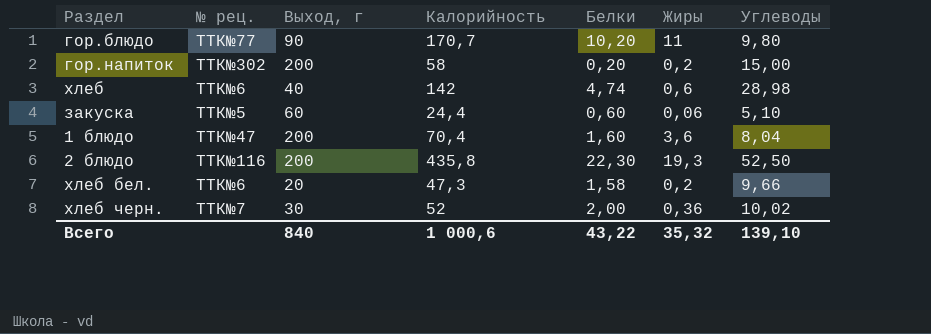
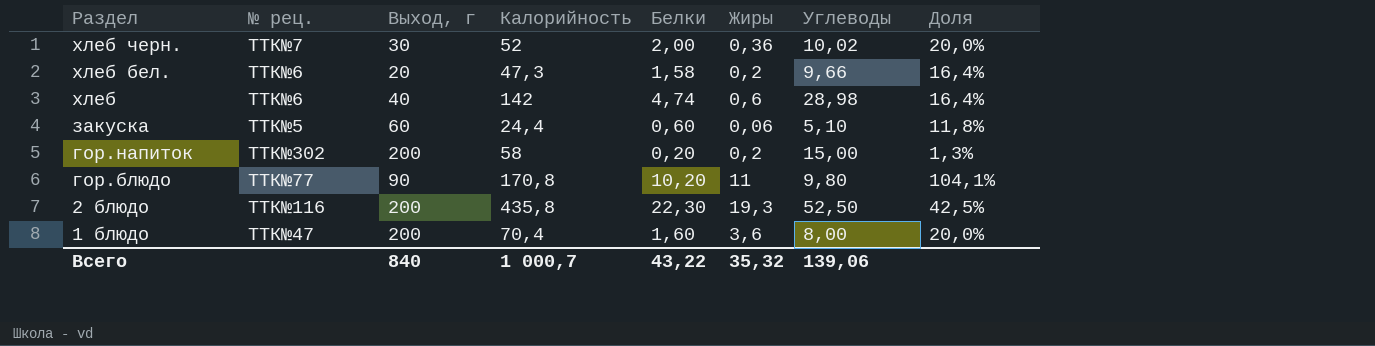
row order: none -> Раздел descending
column Доля | formula: none -> [Белки] / [Углеводы]
гор.блюдо | Калорийность: 170,7 -> 170,8
1 блюдо | Углеводы: 8,04 -> 8,00
Всего | Калорийность: 1 000,6 -> 1 000,7
Всего | Углеводы: 139,10 -> 139,06

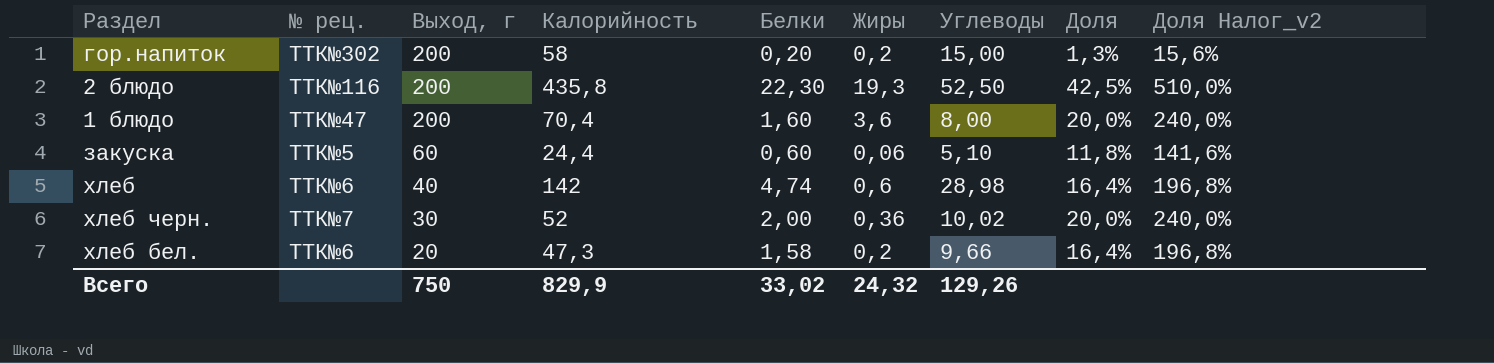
row order: Раздел descending -> Выход, г descending
column Доля Налог_v2 | formula: none -> [Доля] * 12
row гор.блюдо: ТТК№77 | 90 | 170,8 | 10,20 | 11 | 9,80 | 104,1% -> none
Всего | Выход, г: 840 -> 750
Всего | Калорийность: 1 000,7 -> 829,9
Всего | Белки: 43,22 -> 33,02
Всего | Жиры: 35,32 -> 24,32
Всего | Углеводы: 139,06 -> 129,26

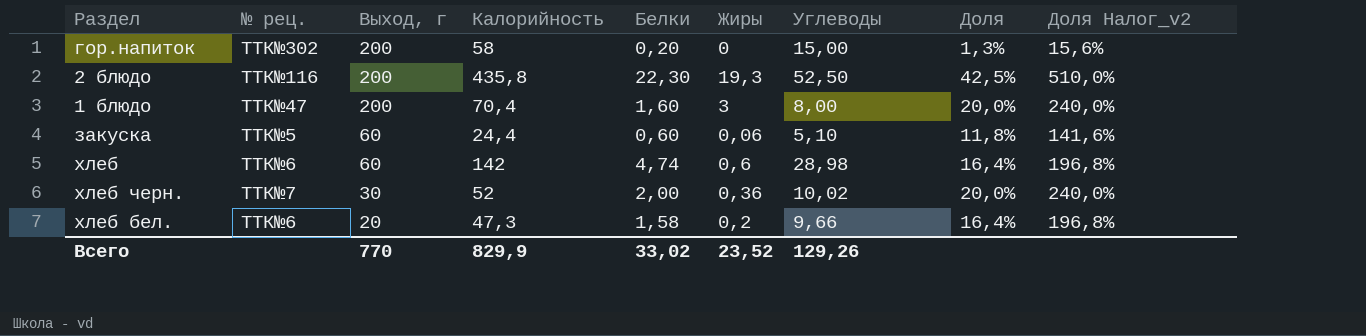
гор.напиток | Жиры: 0,2 -> 0
1 блюдо | Жиры: 3,6 -> 3
хлеб | Выход, г: 40 -> 60
Всего | Выход, г: 750 -> 770
Всего | Жиры: 24,32 -> 23,52

